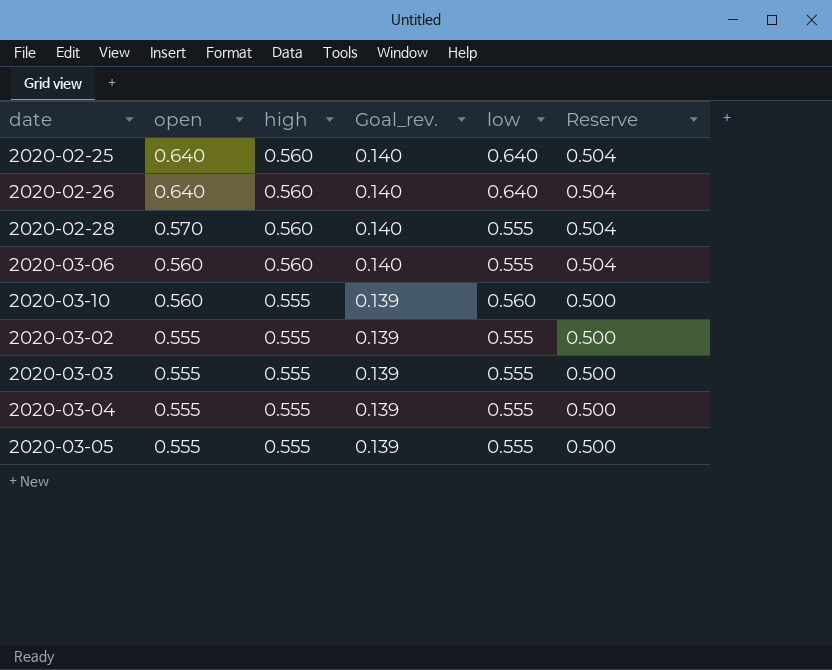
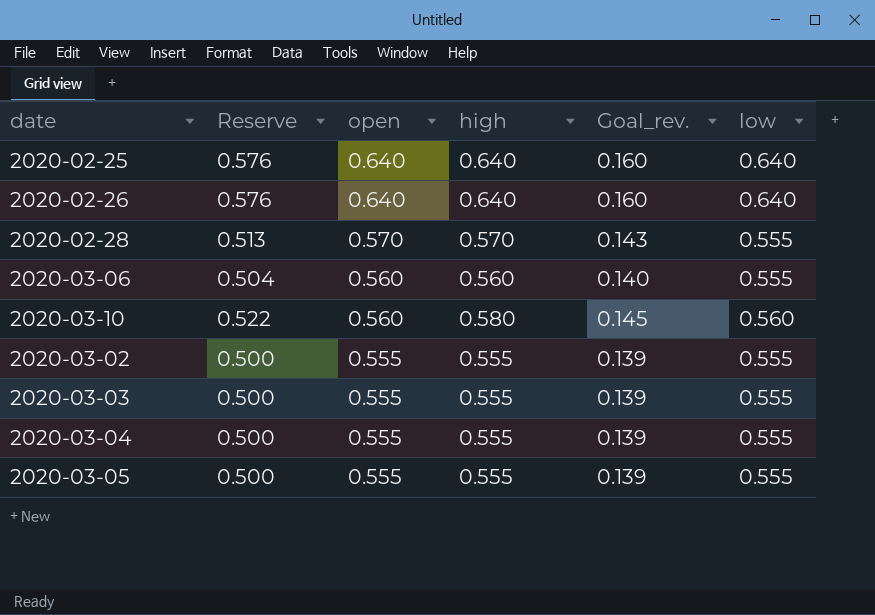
column Reserve | position: 6 -> 2
2020-02-25 | Reserve: 0.504 -> 0.576
2020-02-25 | high: 0.560 -> 0.640
2020-02-25 | Goal_rev.: 0.140 -> 0.160
2020-02-26 | Reserve: 0.504 -> 0.576
2020-02-26 | high: 0.560 -> 0.640
2020-02-26 | Goal_rev.: 0.140 -> 0.160
2020-02-28 | Reserve: 0.504 -> 0.513
2020-02-28 | high: 0.560 -> 0.570
2020-02-28 | Goal_rev.: 0.140 -> 0.143
2020-03-10 | Reserve: 0.500 -> 0.522
2020-03-10 | high: 0.555 -> 0.580
2020-03-10 | Goal_rev.: 0.139 -> 0.145

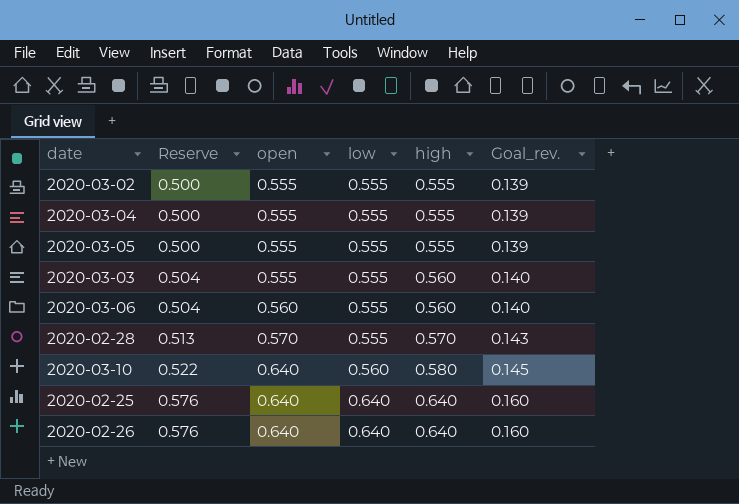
row order: open descending -> Reserve ascending
column low | position: 6 -> 4
2020-03-03 | Reserve: 0.500 -> 0.504
2020-03-03 | high: 0.555 -> 0.560
2020-03-03 | Goal_rev.: 0.139 -> 0.140
2020-03-10 | open: 0.560 -> 0.640

